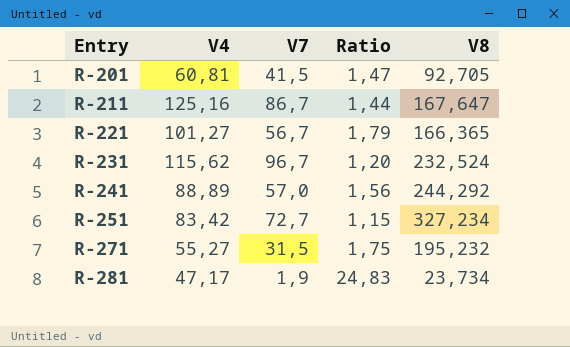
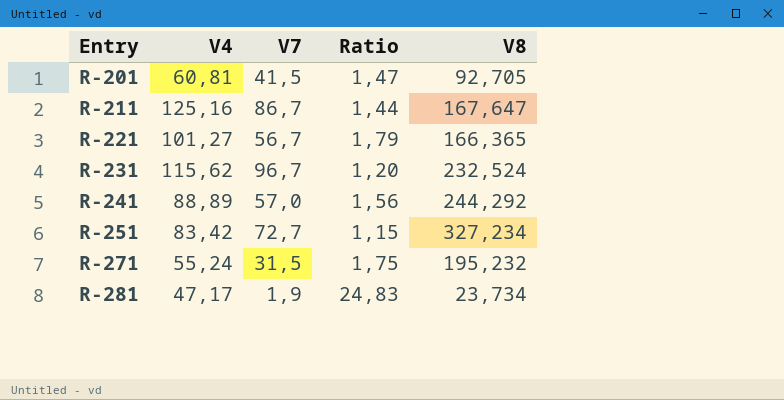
R-271 | V4: 55,27 -> 55,24

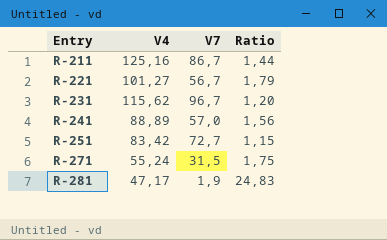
column V8 | position: 5 -> none
row R-201: 60,81 | 41,5 | 1,47 | 92,705 -> none

